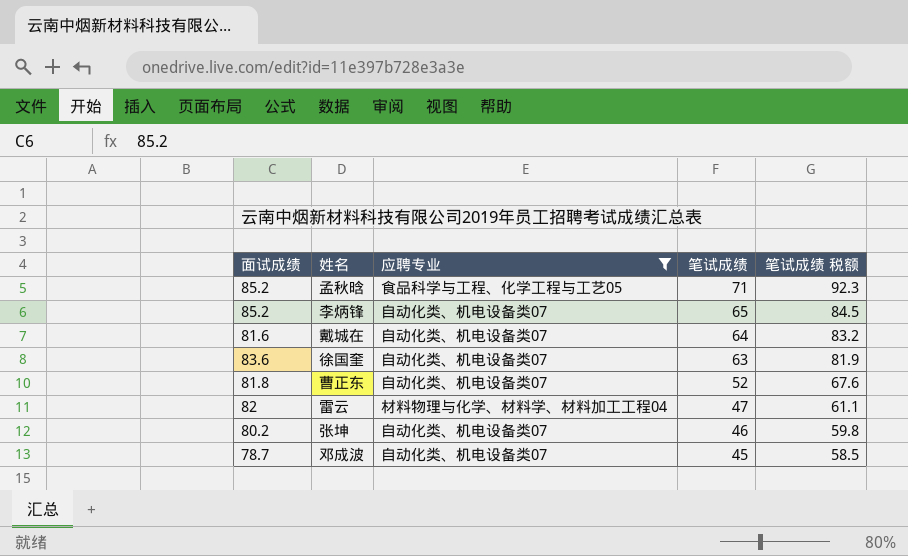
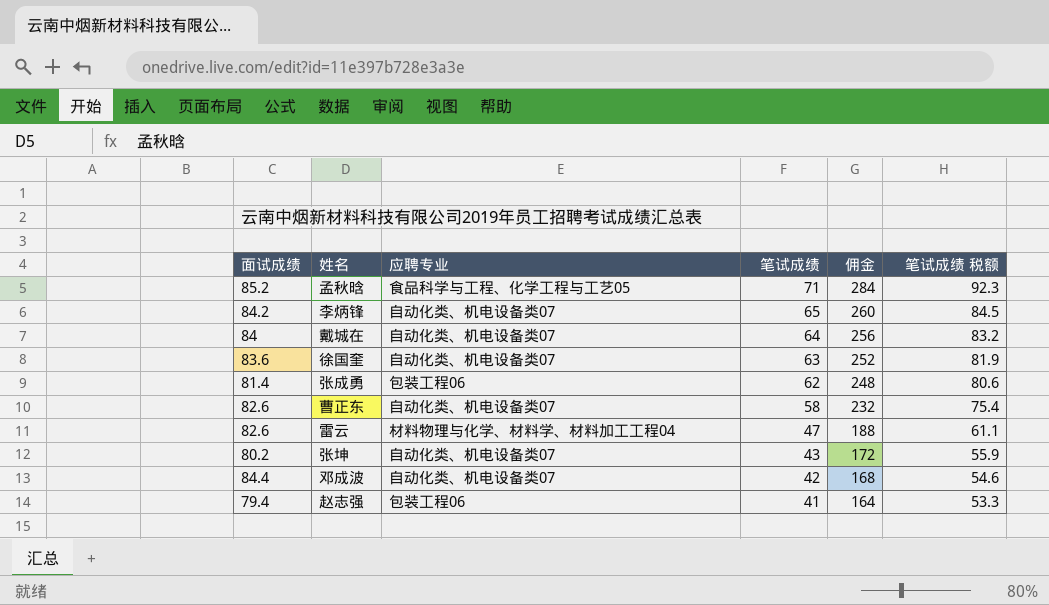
filter: 应聘专业 != 包装工程06 -> none
column 佣金 | formula: none -> [笔试成绩] * 4
李炳锋 | 面试成绩: 85.2 -> 84.2
戴城在 | 面试成绩: 81.6 -> 84
曹正东 | 面试成绩: 81.8 -> 82.6
曹正东 | 笔试成绩: 52 -> 58
曹正东 | 笔试成绩 税额: 67.6 -> 75.4
雷云 | 面试成绩: 82 -> 82.6
张坤 | 笔试成绩: 46 -> 43
张坤 | 笔试成绩 税额: 59.8 -> 55.9
邓成波 | 面试成绩: 78.7 -> 84.4
邓成波 | 笔试成绩: 45 -> 42
邓成波 | 笔试成绩 税额: 58.5 -> 54.6

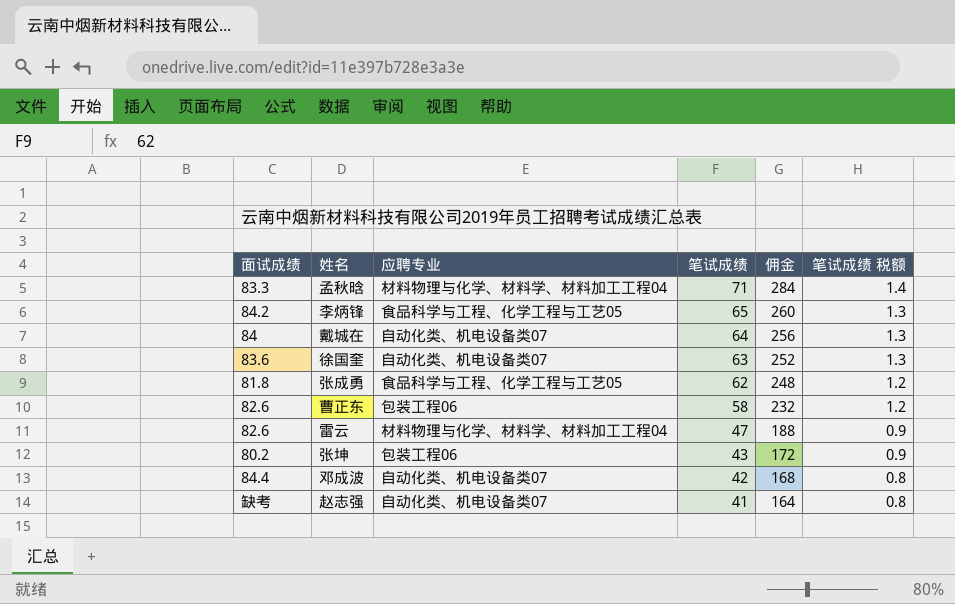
column 笔试成绩 税额 | formula: [笔试成绩] * 1.3 -> [笔试成绩] * 0.02
孟秋晗 | 面试成绩: 85.2 -> 83.3
孟秋晗 | 应聘专业: 食品科学与工程、化学工程与工艺05 -> 材料物理与化学、材料学、材料加工工程04
李炳锋 | 应聘专业: 自动化类、机电设备类07 -> 食品科学与工程、化学工程与工艺05
张成勇 | 面试成绩: 81.4 -> 81.8
张成勇 | 应聘专业: 包装工程06 -> 食品科学与工程、化学工程与工艺05
曹正东 | 应聘专业: 自动化类、机电设备类07 -> 包装工程06
张坤 | 应聘专业: 自动化类、机电设备类07 -> 包装工程06
赵志强 | 面试成绩: 79.4 -> 缺考
赵志强 | 应聘专业: 包装工程06 -> 自动化类、机电设备类07

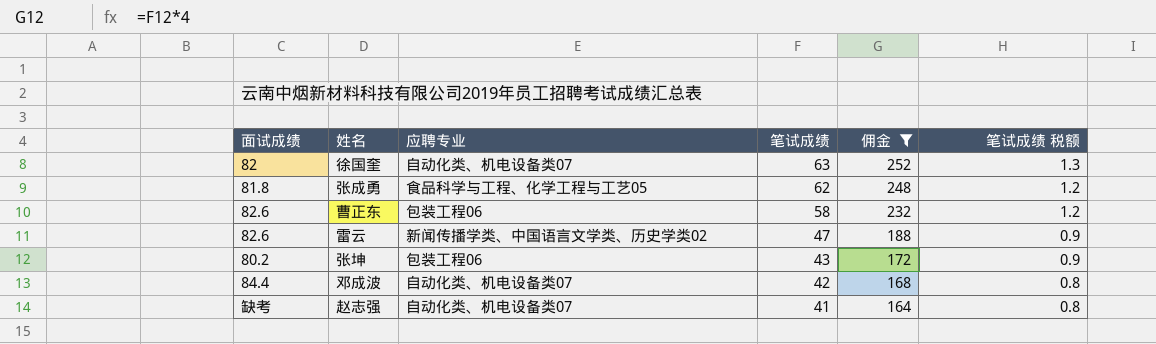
filter: none -> 佣金 <= 252
徐国奎 | 面试成绩: 83.6 -> 82
雷云 | 应聘专业: 材料物理与化学、材料学、材料加工工程04 -> 新闻传播学类、中国语言文学类、历史学类02

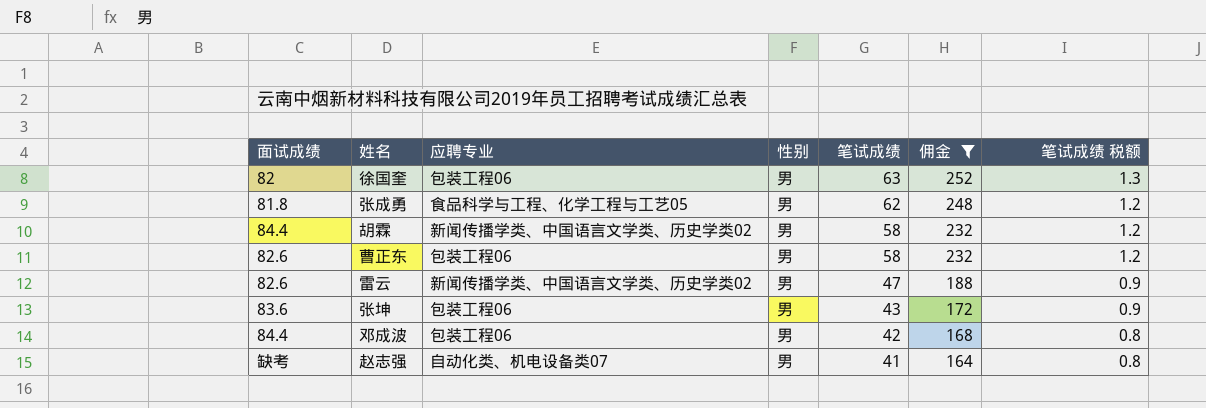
column 性别 | position: none -> 4
徐国奎 | 应聘专业: 自动化类、机电设备类07 -> 包装工程06
row 胡霖: none -> 84.4 | 新闻传播学类、中国语言文学类、历史学类02 | 男 | 58 | 232 | 1.2
张坤 | 面试成绩: 80.2 -> 83.6
邓成波 | 应聘专业: 自动化类、机电设备类07 -> 包装工程06

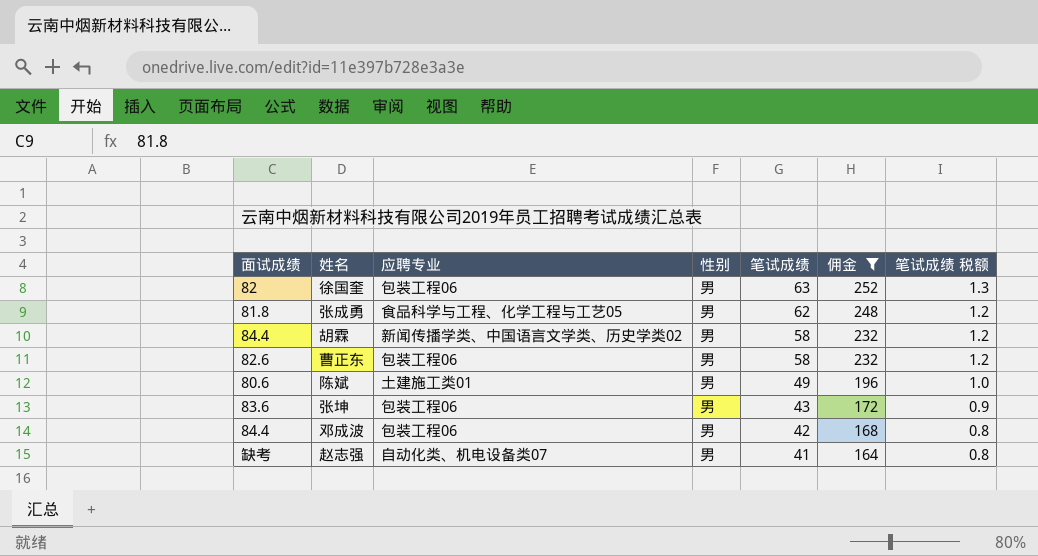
row 雷云: 82.6 | 新闻传播学类、中国语言文学类、历史学类02 | 男 | 47 | 188 | 0.9 -> none
row 陈斌: none -> 80.6 | 土建施工类01 | 男 | 49 | 196 | 1.0

